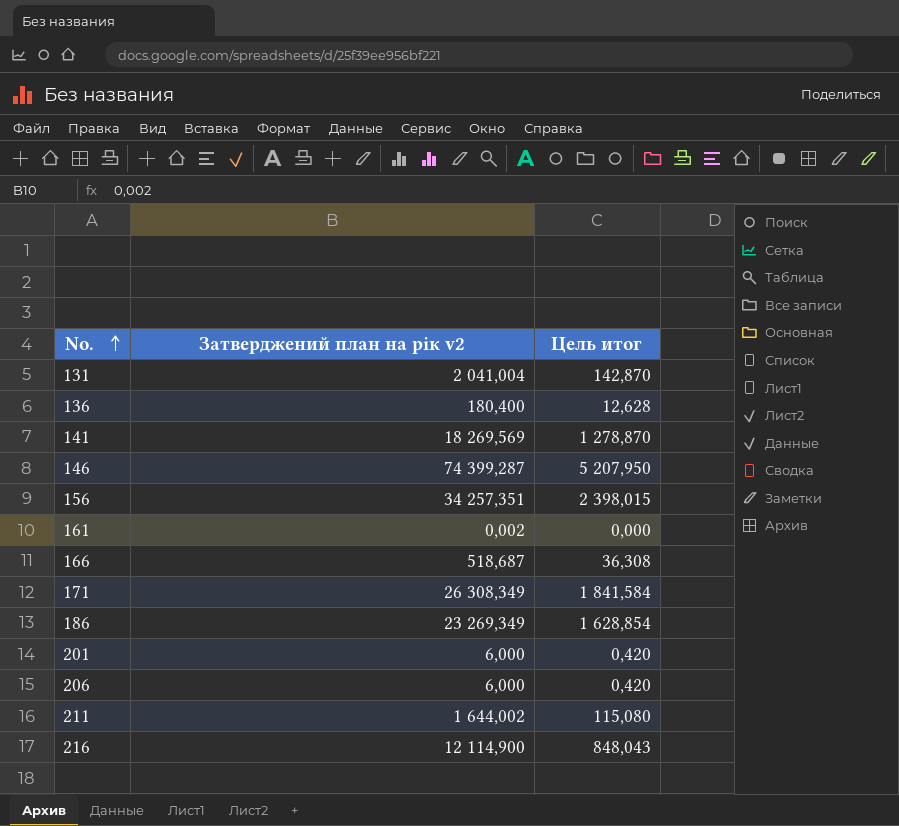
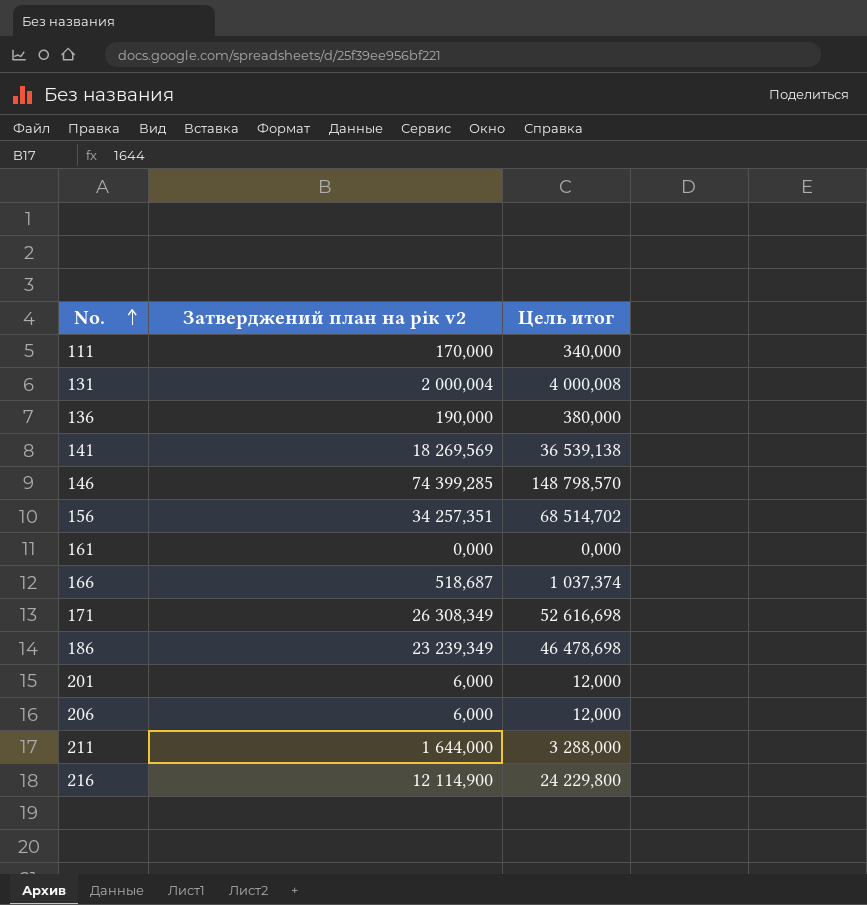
column Цель итог | formula: [Затверджений план на рік v2] * 0,07 -> [Затверджений план на рік v2] * 2
row 111: none -> 170,000 | 340,000
131 | Затверджений план на рік v2: 2 041,004 -> 2 000,004
136 | Затверджений план на рік v2: 180,400 -> 190,000
146 | Затверджений план на рік v2: 74 399,287 -> 74 399,285
161 | Затверджений план на рік v2: 0,002 -> 0,000
186 | Затверджений план на рік v2: 23 269,349 -> 23 239,349
211 | Затверджений план на рік v2: 1 644,002 -> 1 644,000

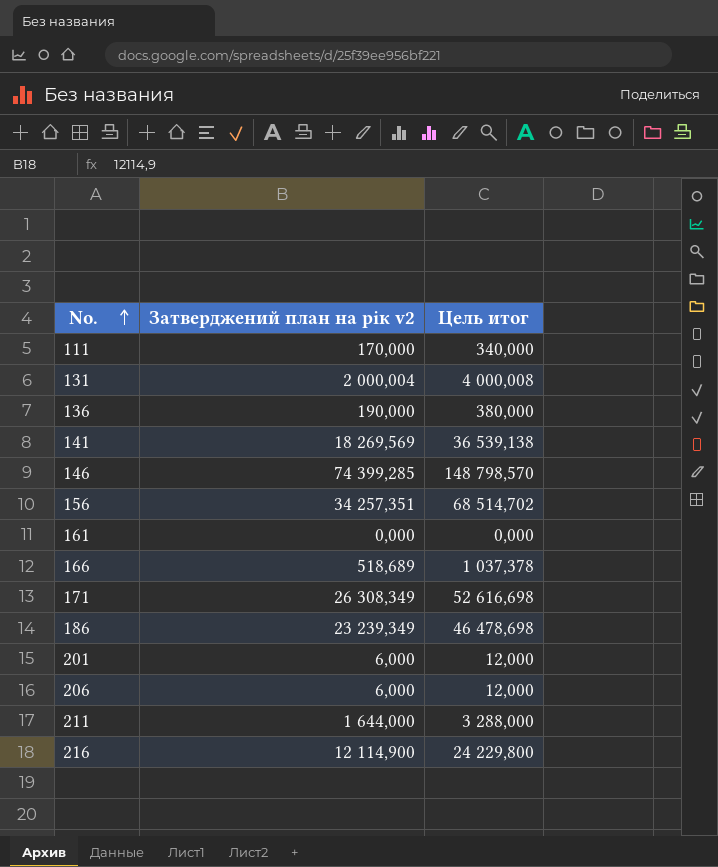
166 | Затверджений план на рік v2: 518,687 -> 518,689
166 | Цель итог: 1 037,374 -> 1 037,378

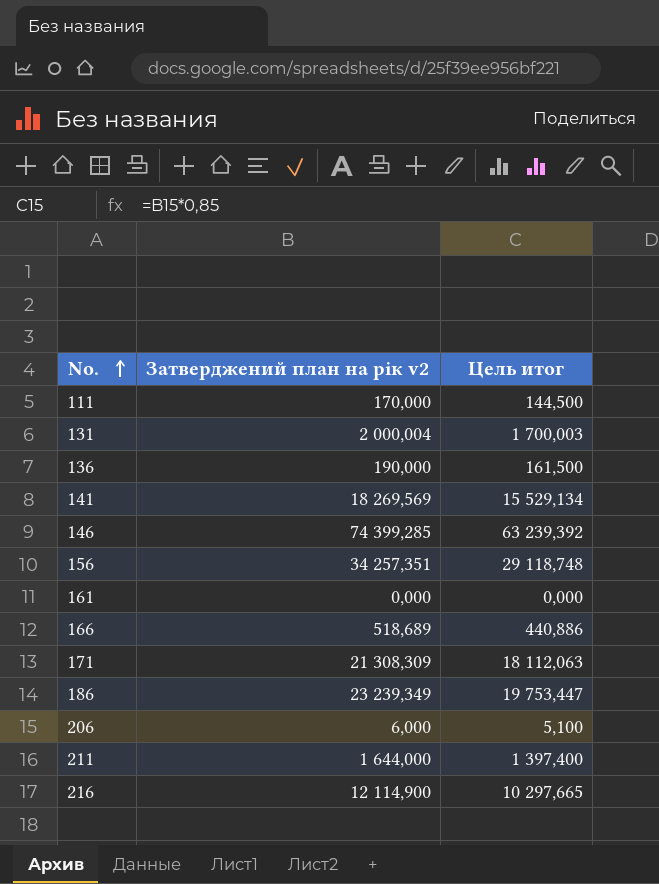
column Цель итог | formula: [Затверджений план на рік v2] * 2 -> [Затверджений план на рік v2] * 0,85
row 201: 6,000 | 12,000 -> none
171 | Затверджений план на рік v2: 26 308,349 -> 21 308,309

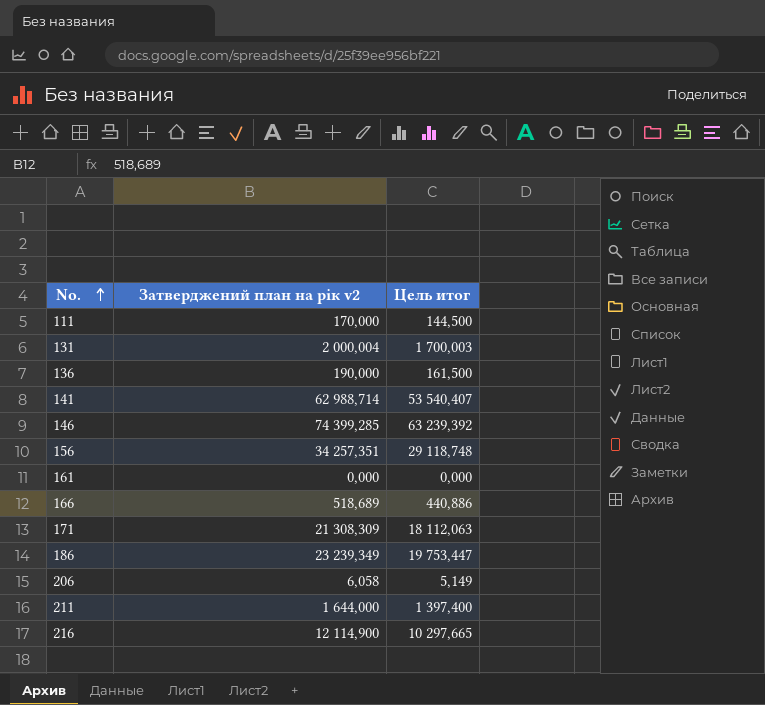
141 | Затверджений план на рік v2: 18 269,569 -> 62 988,714
141 | Цель итог: 15 529,134 -> 53 540,407
206 | Затверджений план на рік v2: 6,000 -> 6,058
206 | Цель итог: 5,100 -> 5,149

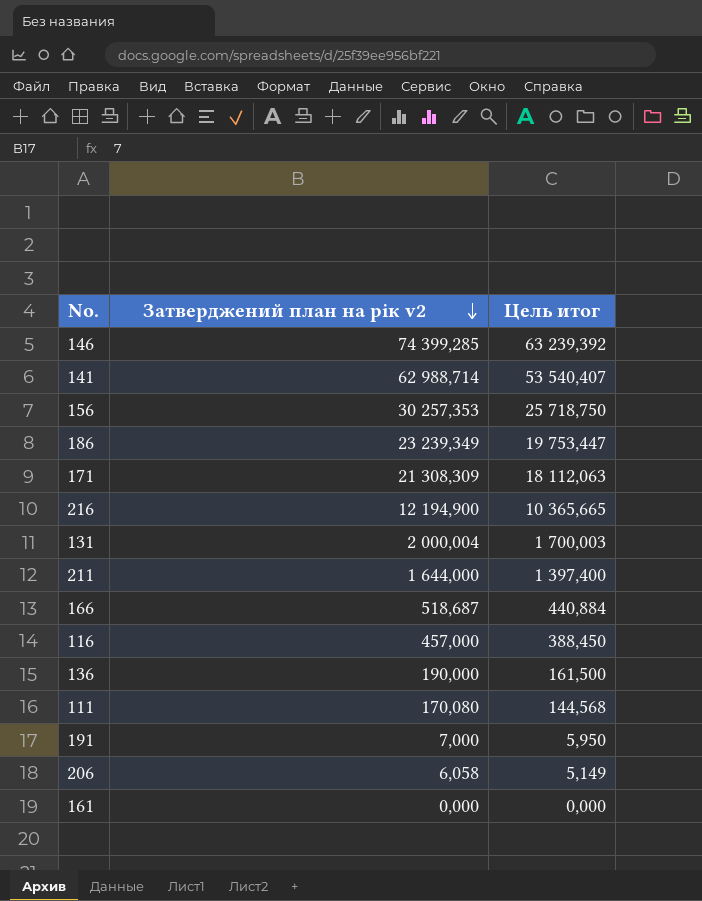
row order: No. ascending -> Затверджений план на рік v2 descending
156 | Затверджений план на рік v2: 34 257,351 -> 30 257,353
156 | Цель итог: 29 118,748 -> 25 718,750
216 | Затверджений план на рік v2: 12 114,900 -> 12 194,900
216 | Цель итог: 10 297,665 -> 10 365,665
166 | Затверджений план на рік v2: 518,689 -> 518,687
166 | Цель итог: 440,886 -> 440,884
row 116: none -> 457,000 | 388,450
111 | Затверджений план на рік v2: 170,000 -> 170,080
111 | Цель итог: 144,500 -> 144,568
row 191: none -> 7,000 | 5,950

